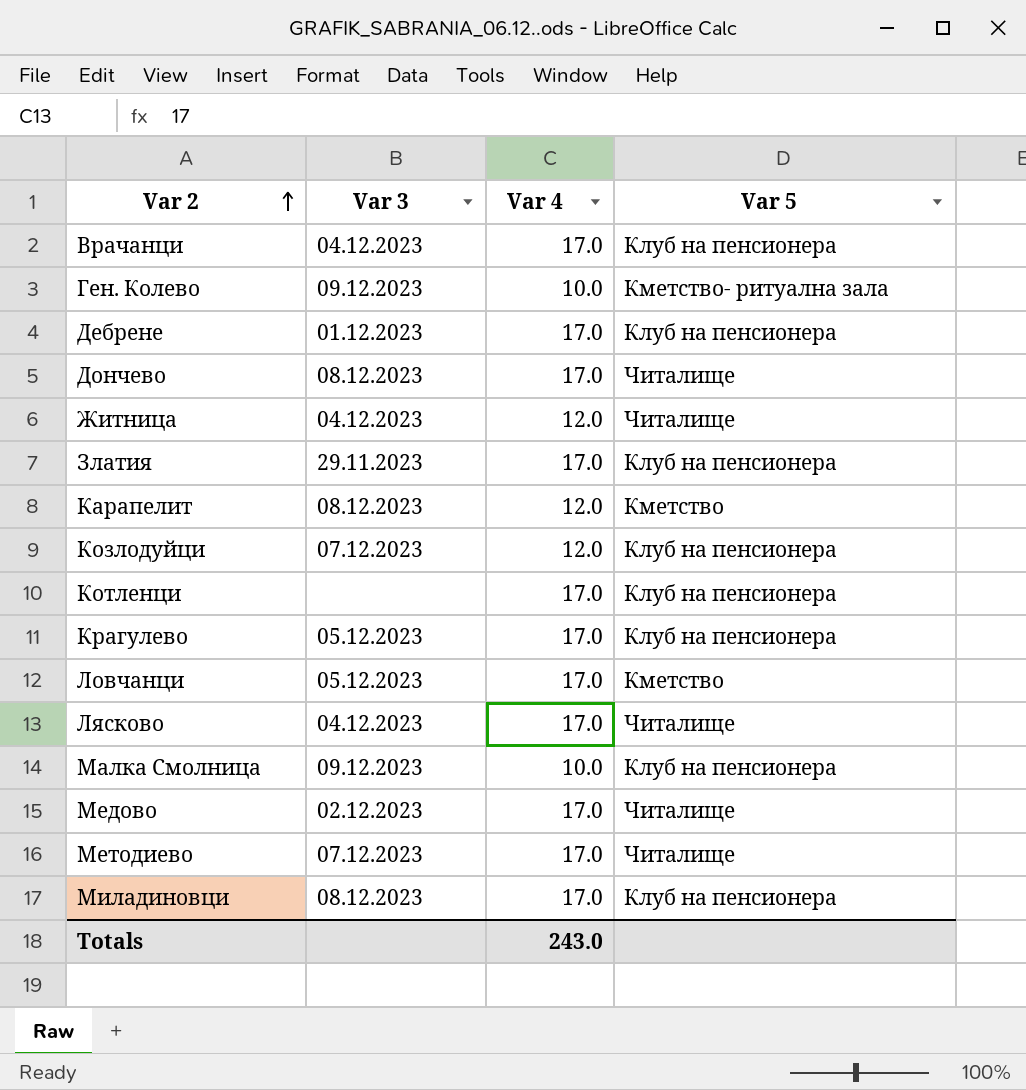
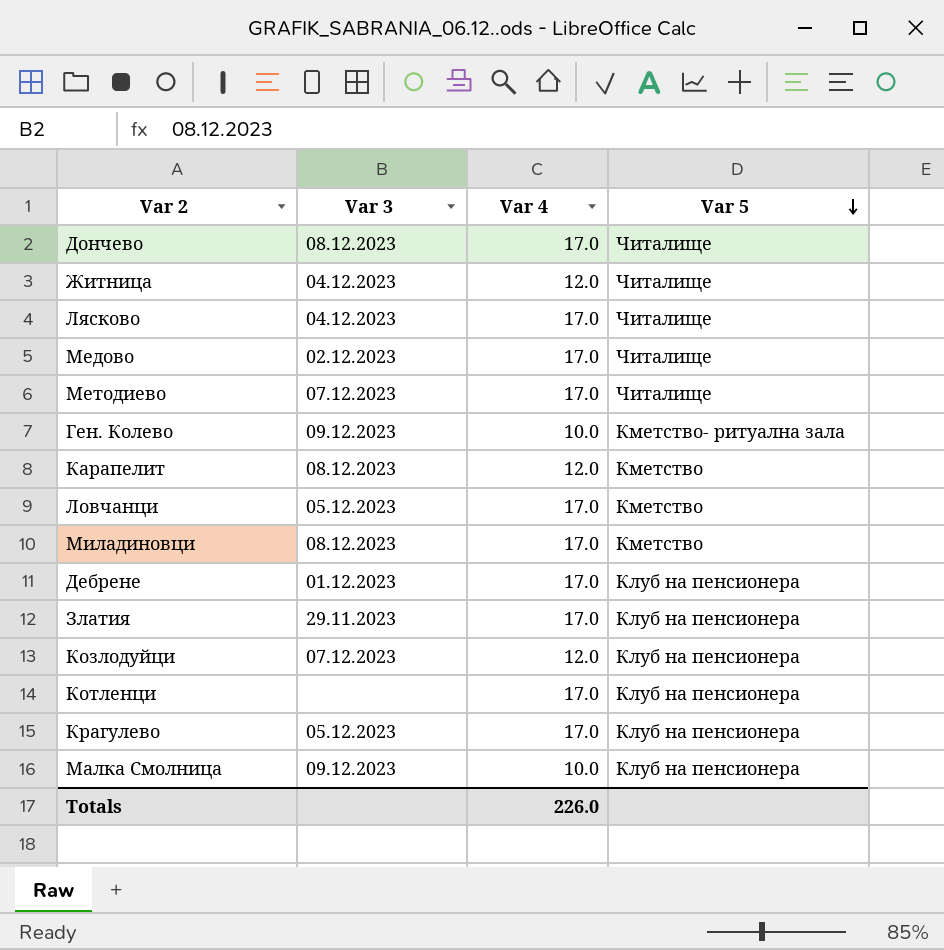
row order: Var 2 ascending -> Var 5 descending
row Врачанци: 04.12.2023 | 17.0 | Клуб на пенсионера -> none
Миладиновци | Var 5: Клуб на пенсионера -> Кметство
Totals | Var 4: 243.0 -> 226.0

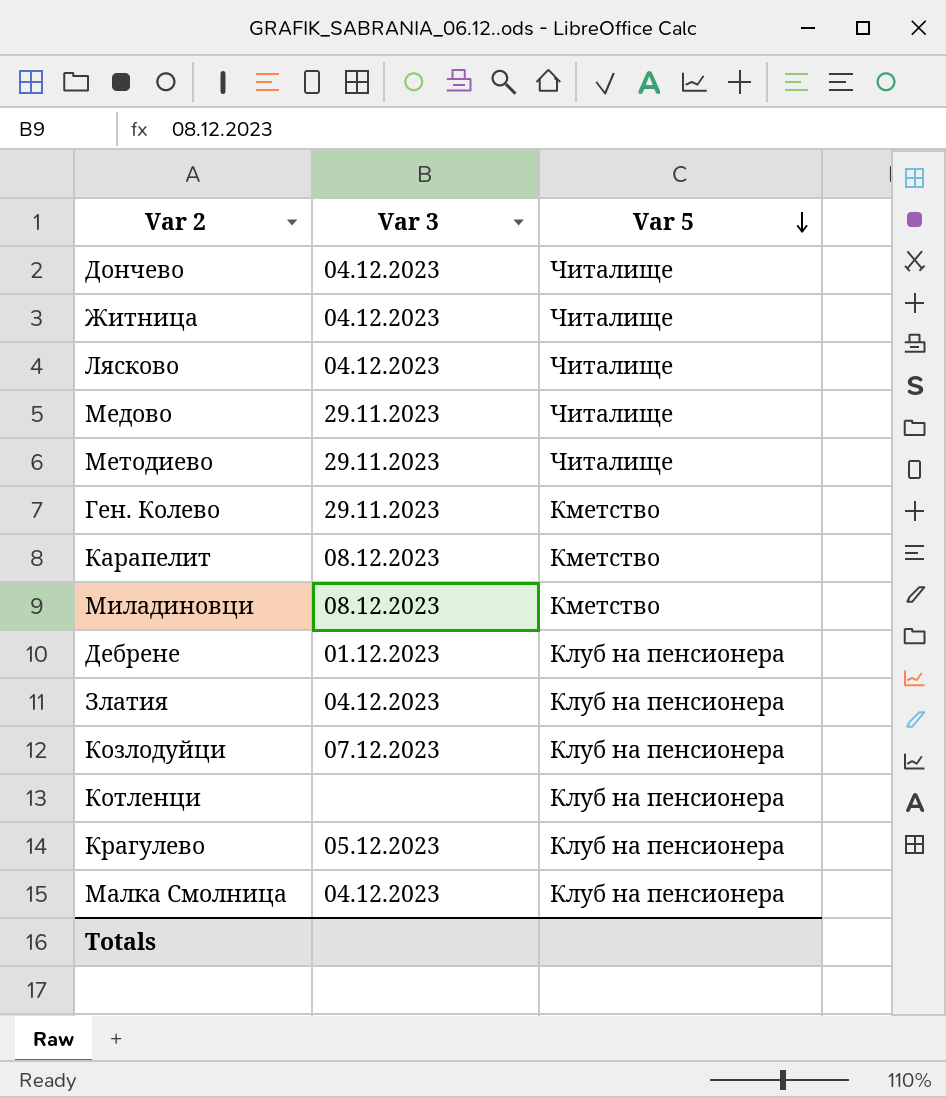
column Var 4 | position: 3 -> none
row Ловчанци: 05.12.2023 | 17.0 | Кметство -> none
Дончево | Var 3: 08.12.2023 -> 04.12.2023
Медово | Var 3: 02.12.2023 -> 29.11.2023
Методиево | Var 3: 07.12.2023 -> 29.11.2023
Ген. Колево | Var 3: 09.12.2023 -> 29.11.2023
Ген. Колево | Var 5: Кметство- ритуална зала -> Кметство
Златия | Var 3: 29.11.2023 -> 04.12.2023
Малка Смолница | Var 3: 09.12.2023 -> 04.12.2023

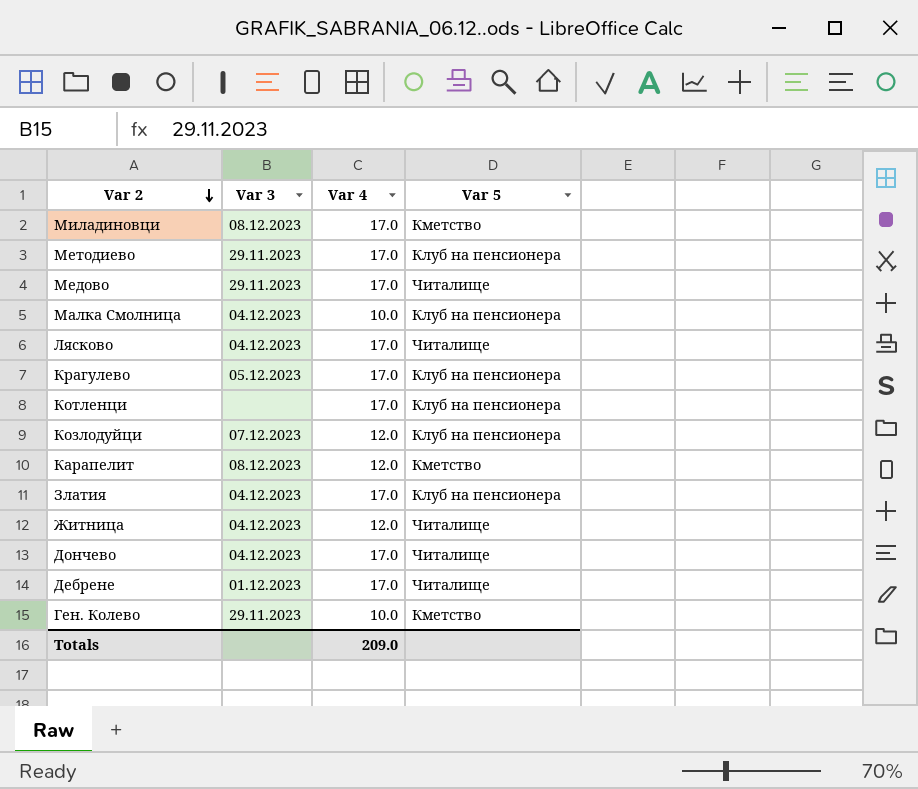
row order: Var 5 descending -> Var 2 descending
column Var 4 | position: none -> 3
Методиево | Var 5: Читалище -> Клуб на пенсионера
Дебрене | Var 5: Клуб на пенсионера -> Читалище

